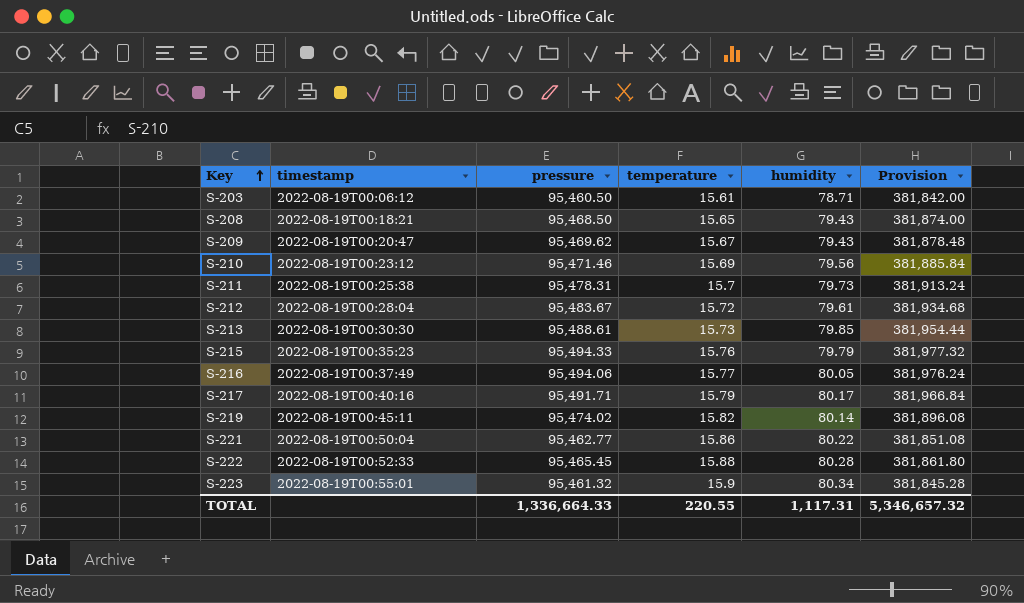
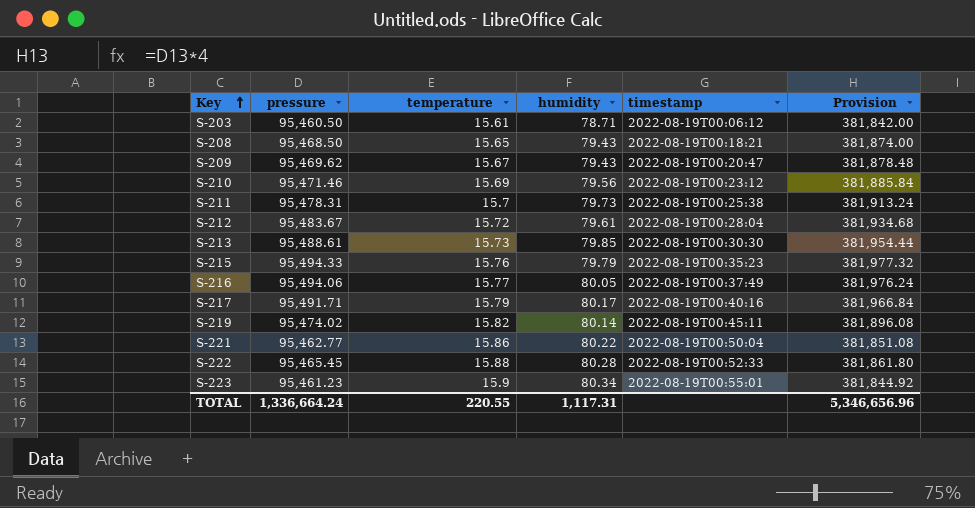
column timestamp | position: 2 -> 5
S-223 | pressure: 95,461.32 -> 95,461.23
S-223 | Provision: 381,845.28 -> 381,844.92
TOTAL | pressure: 1,336,664.33 -> 1,336,664.24
TOTAL | Provision: 5,346,657.32 -> 5,346,656.96

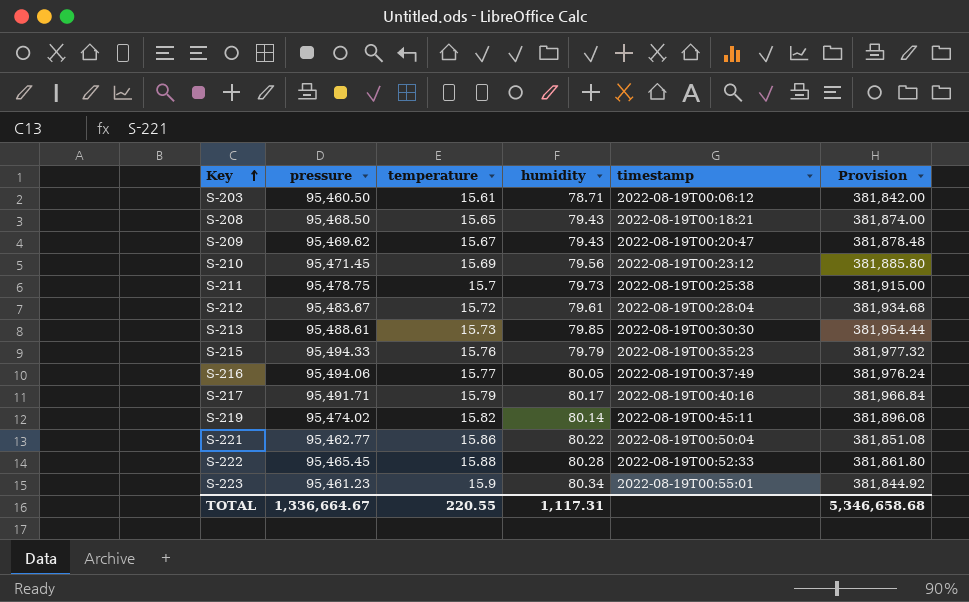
S-210 | pressure: 95,471.46 -> 95,471.45
S-210 | Provision: 381,885.84 -> 381,885.80
S-211 | pressure: 95,478.31 -> 95,478.75
S-211 | Provision: 381,913.24 -> 381,915.00
TOTAL | pressure: 1,336,664.24 -> 1,336,664.67
TOTAL | Provision: 5,346,656.96 -> 5,346,658.68

